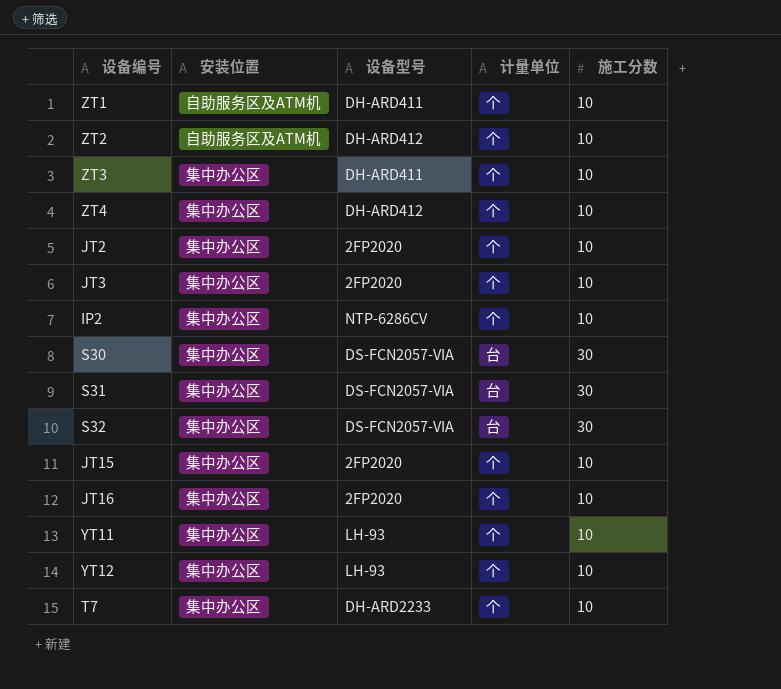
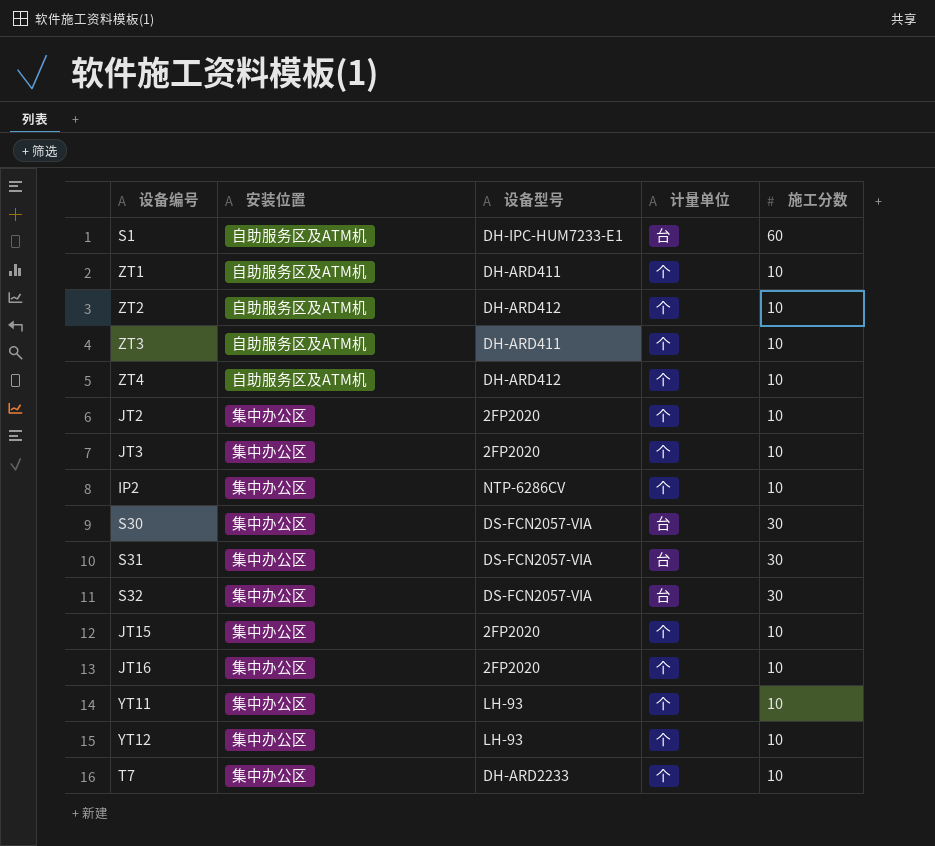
row S1: none -> 自助服务区及ATM机 | DH-IPC-HUM7233-E1 | 台 | 60
ZT3 | 安装位置: 集中办公区 -> 自助服务区及ATM机
ZT4 | 安装位置: 集中办公区 -> 自助服务区及ATM机

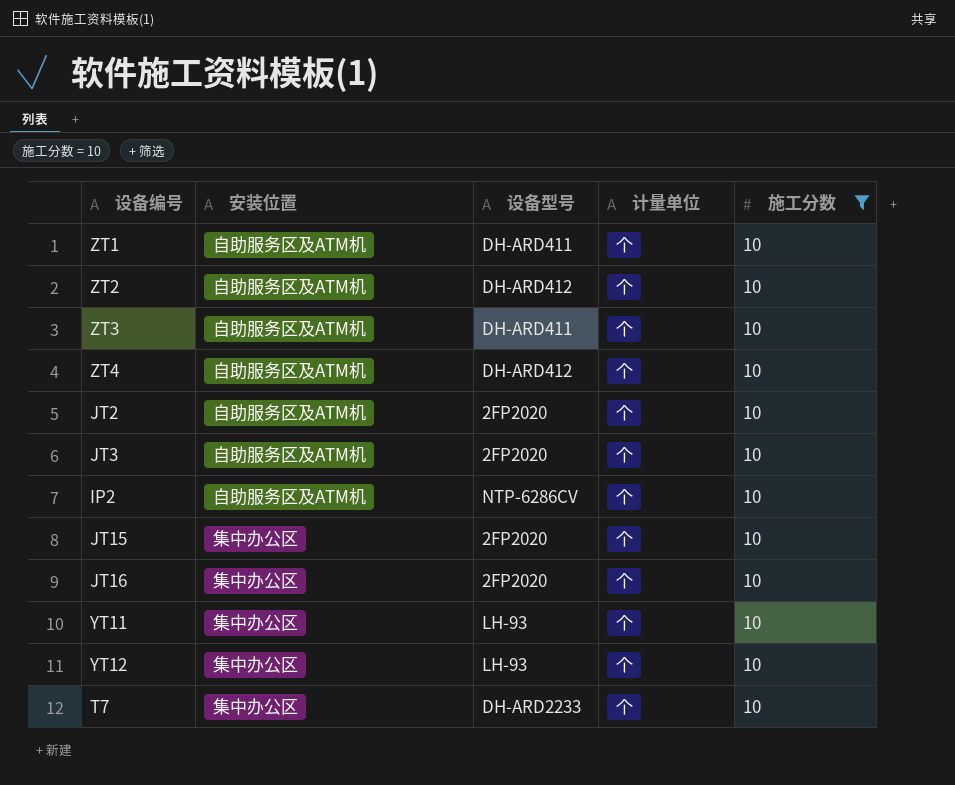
filter: none -> 施工分数 = 10
JT2 | 安装位置: 集中办公区 -> 自助服务区及ATM机
JT3 | 安装位置: 集中办公区 -> 自助服务区及ATM机
IP2 | 安装位置: 集中办公区 -> 自助服务区及ATM机

